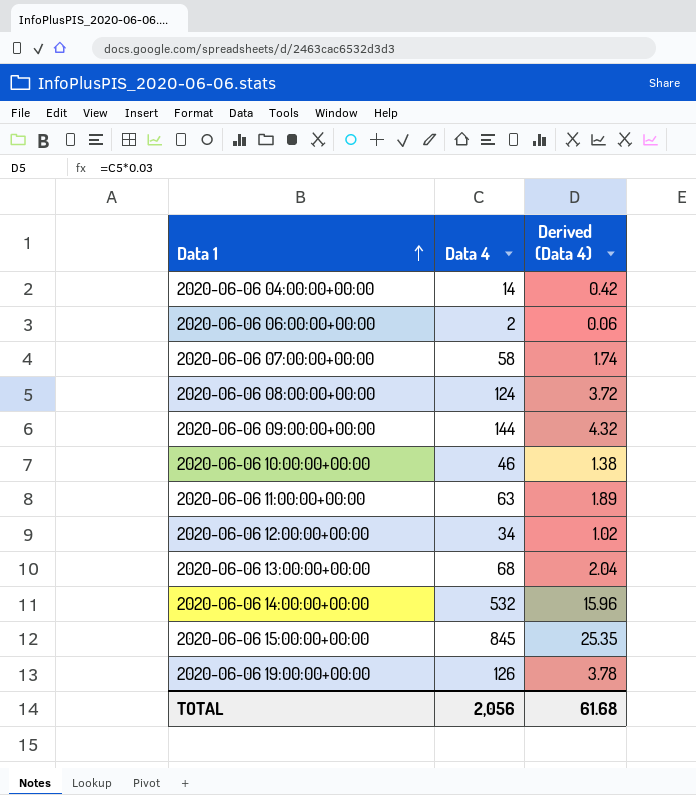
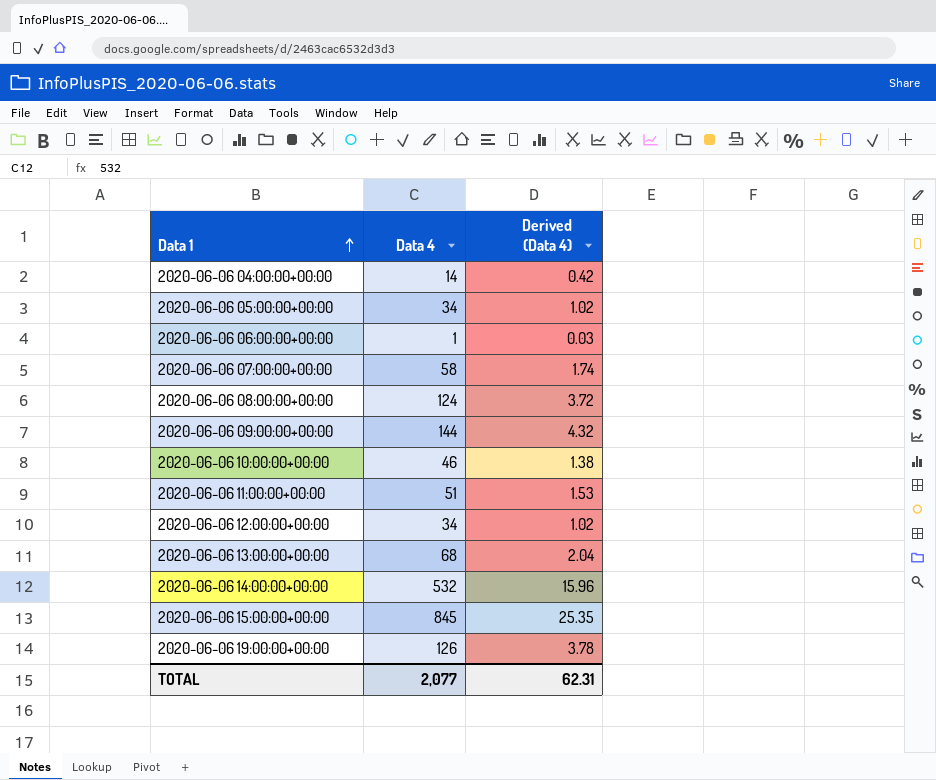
row 2020-06-06 05:00:00+00:00: none -> 34 | 1.02
2020-06-06 06:00:00+00:00 | Data 4: 2 -> 1
2020-06-06 06:00:00+00:00 | Derived (Data 4): 0.06 -> 0.03
2020-06-06 11:00:00+00:00 | Data 4: 63 -> 51
2020-06-06 11:00:00+00:00 | Derived (Data 4): 1.89 -> 1.53
TOTAL | Data 4: 2,056 -> 2,077
TOTAL | Derived (Data 4): 61.68 -> 62.31

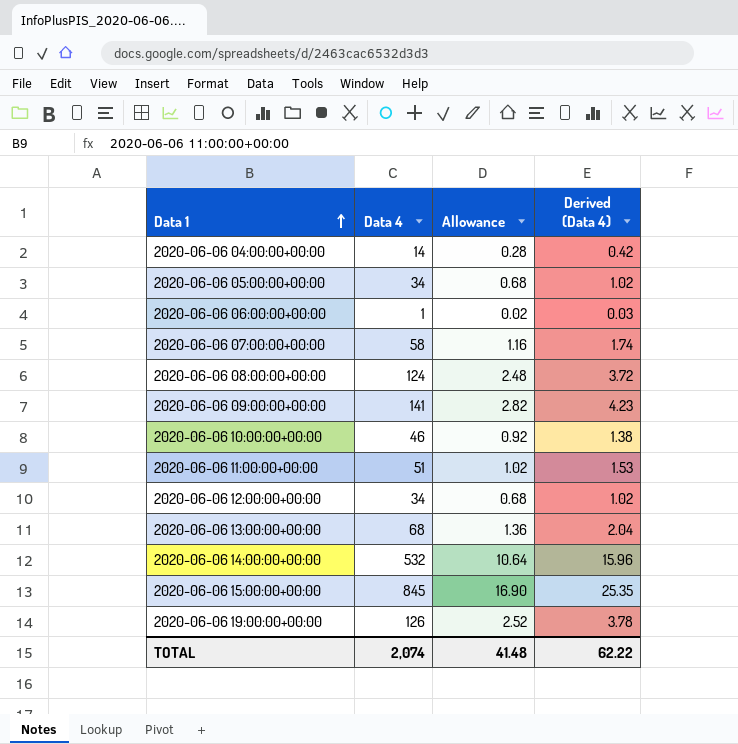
column Allowance | formula: none -> [Data 4] * 0.02
2020-06-06 09:00:00+00:00 | Data 4: 144 -> 141
2020-06-06 09:00:00+00:00 | Derived (Data 4): 4.32 -> 4.23
TOTAL | Data 4: 2,077 -> 2,074
TOTAL | Derived (Data 4): 62.31 -> 62.22

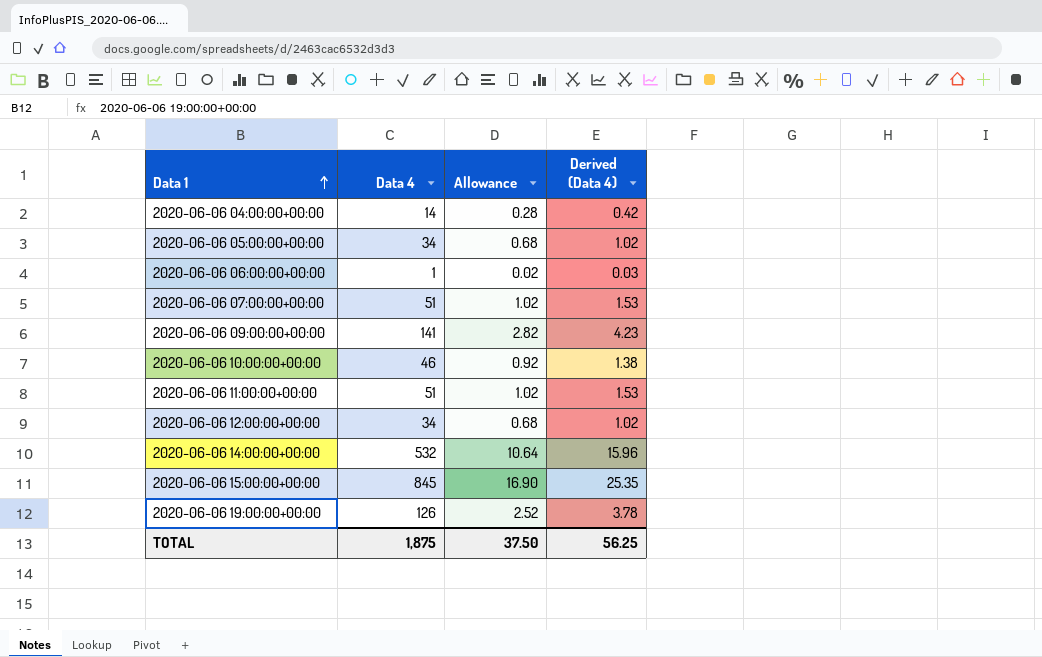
row 2020-06-06 08:00:00+00:00: 124 | 2.48 | 3.72 -> none
row 2020-06-06 13:00:00+00:00: 68 | 1.36 | 2.04 -> none
2020-06-06 07:00:00+00:00 | Data 4: 58 -> 51
2020-06-06 07:00:00+00:00 | Allowance: 1.16 -> 1.02
2020-06-06 07:00:00+00:00 | Derived (Data 4): 1.74 -> 1.53
TOTAL | Data 4: 2,074 -> 1,875
TOTAL | Allowance: 41.48 -> 37.50
TOTAL | Derived (Data 4): 62.22 -> 56.25

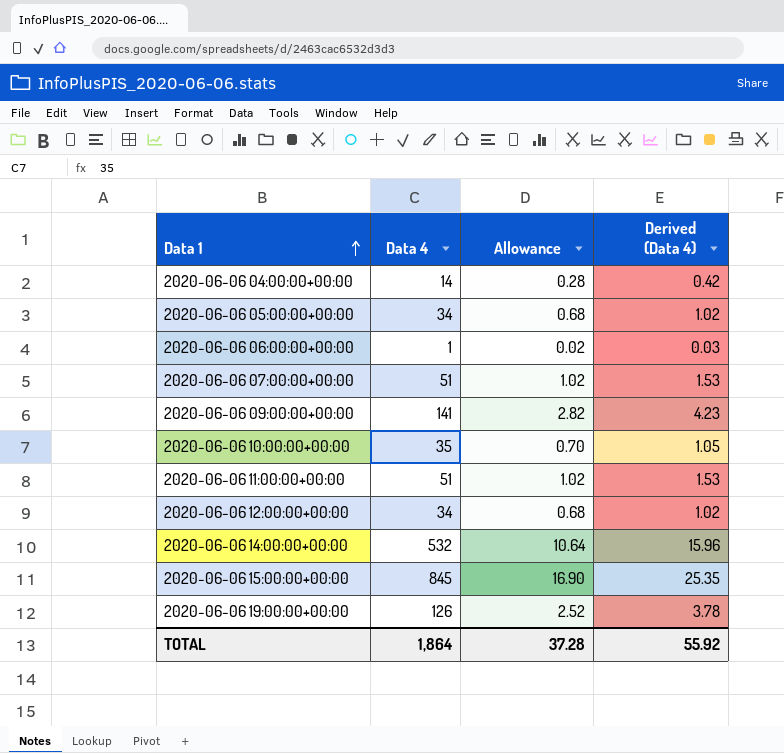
2020-06-06 10:00:00+00:00 | Data 4: 46 -> 35
2020-06-06 10:00:00+00:00 | Allowance: 0.92 -> 0.70
2020-06-06 10:00:00+00:00 | Derived (Data 4): 1.38 -> 1.05
TOTAL | Data 4: 1,875 -> 1,864
TOTAL | Allowance: 37.50 -> 37.28
TOTAL | Derived (Data 4): 56.25 -> 55.92

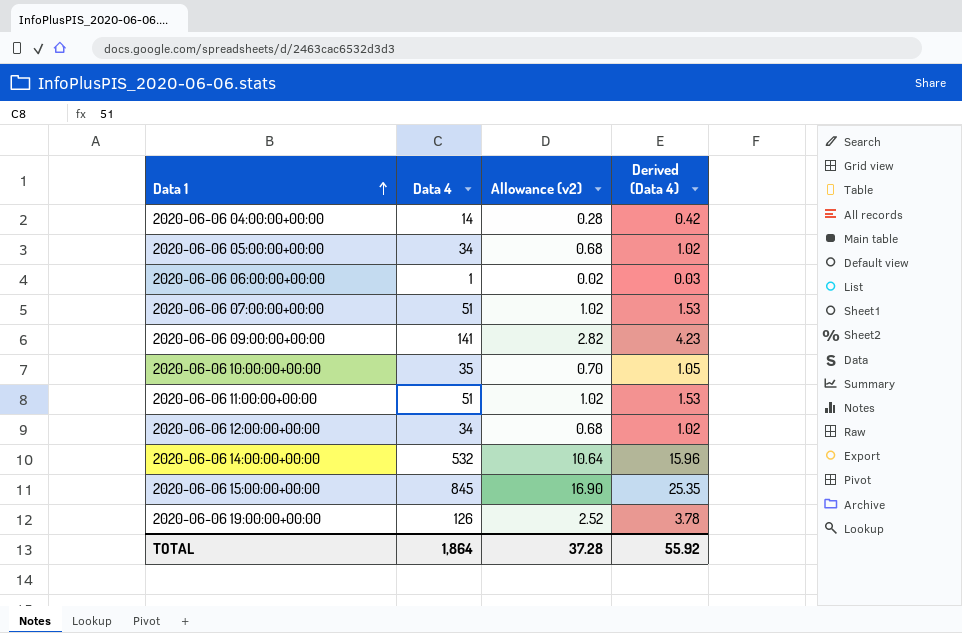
column name: Allowance -> Allowance (v2)

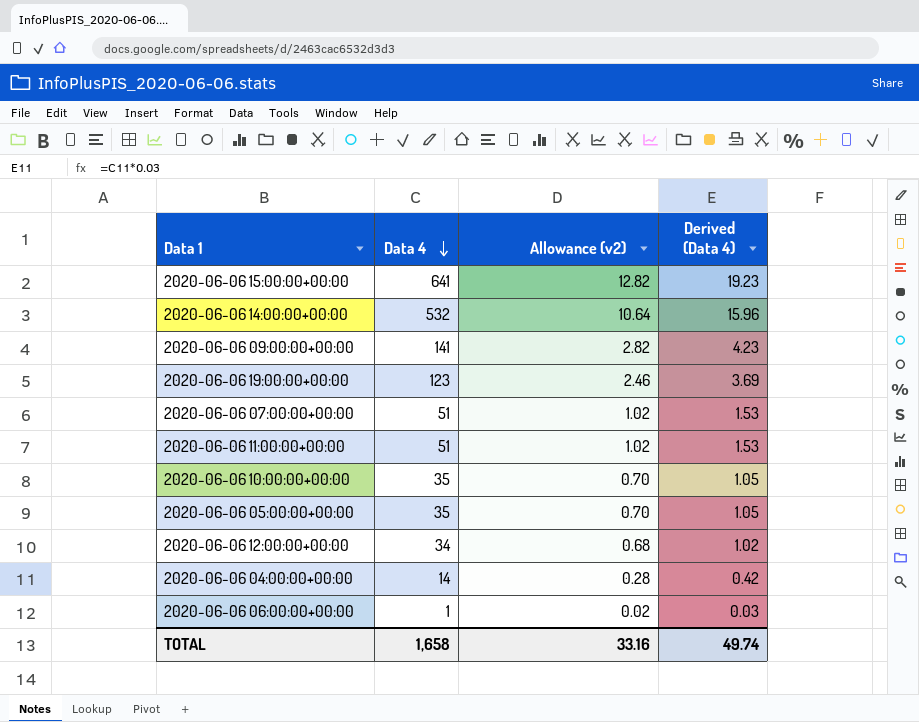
row order: Data 1 ascending -> Data 4 descending
2020-06-06 15:00:00+00:00 | Data 4: 845 -> 641
2020-06-06 15:00:00+00:00 | Allowance (v2): 16.90 -> 12.82
2020-06-06 15:00:00+00:00 | Derived (Data 4): 25.35 -> 19.23
2020-06-06 19:00:00+00:00 | Data 4: 126 -> 123
2020-06-06 19:00:00+00:00 | Allowance (v2): 2.52 -> 2.46
2020-06-06 19:00:00+00:00 | Derived (Data 4): 3.78 -> 3.69
2020-06-06 05:00:00+00:00 | Data 4: 34 -> 35
2020-06-06 05:00:00+00:00 | Allowance (v2): 0.68 -> 0.70
2020-06-06 05:00:00+00:00 | Derived (Data 4): 1.02 -> 1.05
TOTAL | Data 4: 1,864 -> 1,658
TOTAL | Allowance (v2): 37.28 -> 33.16
TOTAL | Derived (Data 4): 55.92 -> 49.74

